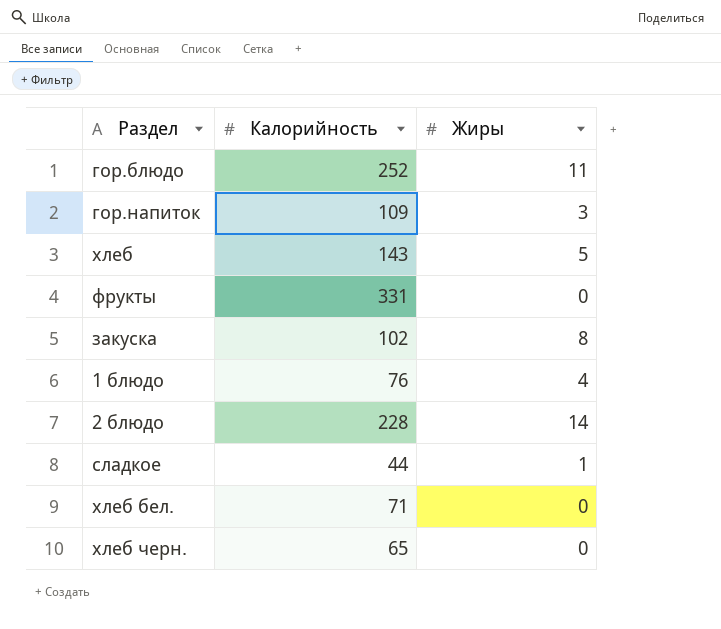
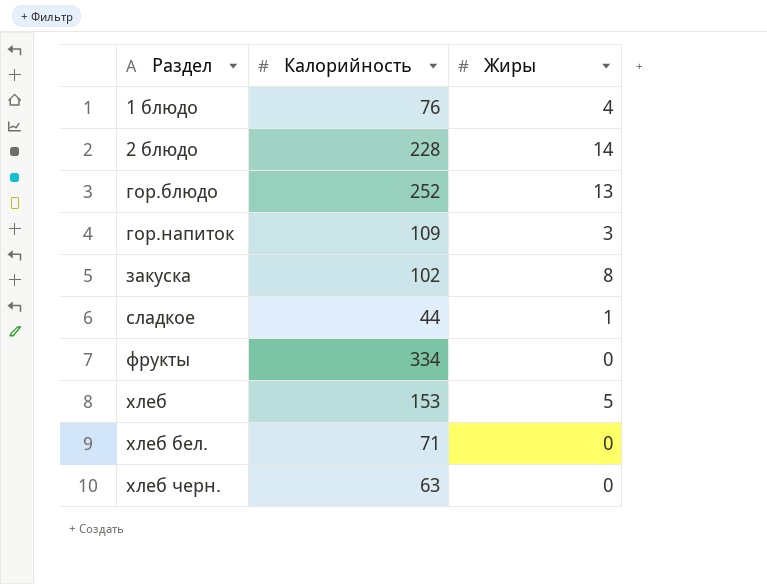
row order: none -> Раздел ascending
гор.блюдо | Жиры: 11 -> 13
фрукты | Калорийность: 331 -> 334
хлеб | Калорийность: 143 -> 153
хлеб черн. | Калорийность: 65 -> 63

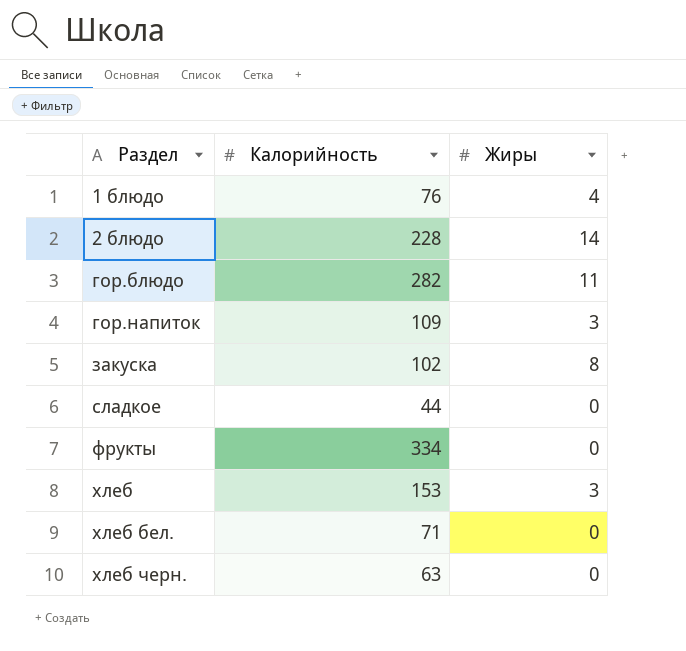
гор.блюдо | Калорийность: 252 -> 282
гор.блюдо | Жиры: 13 -> 11
сладкое | Жиры: 1 -> 0
хлеб | Жиры: 5 -> 3

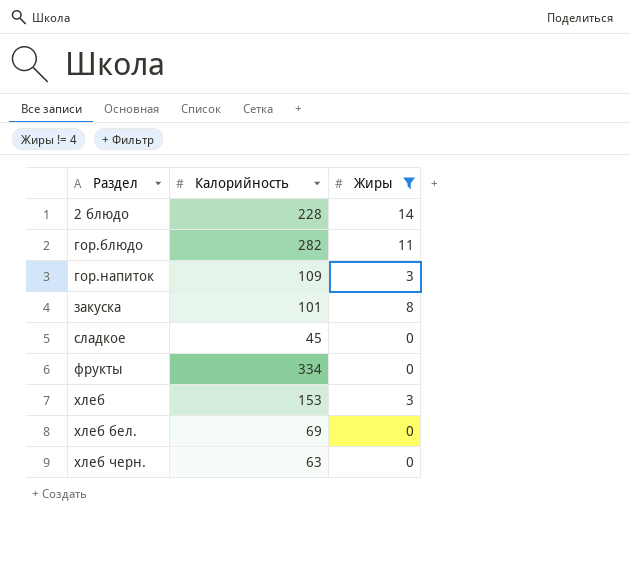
filter: none -> Жиры != 4
закуска | Калорийность: 102 -> 101
сладкое | Калорийность: 44 -> 45
хлеб бел. | Калорийность: 71 -> 69

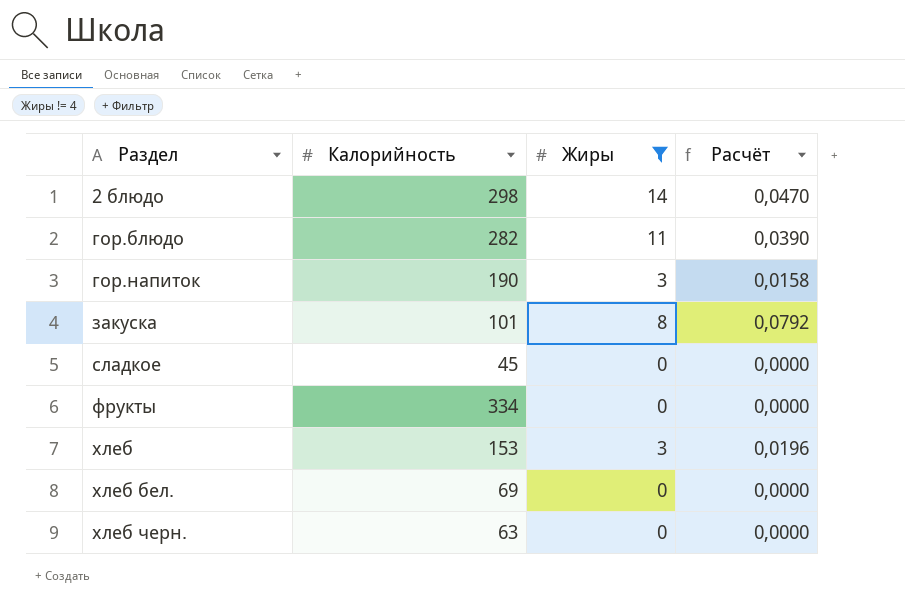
column Расчёт | formula: none -> [Жиры] / [Калорийность]
2 блюдо | Калорийность: 228 -> 298
гор.напиток | Калорийность: 109 -> 190

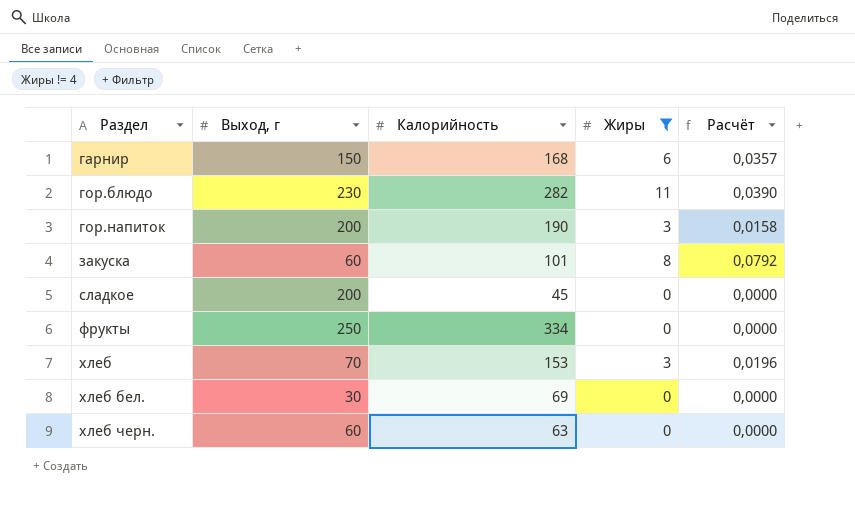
column Выход, г | position: none -> 2
row 2 блюдо: 298 | 14 | 0,0470 -> none
row гарнир: none -> 150 | 168 | 6 | 0,0357

